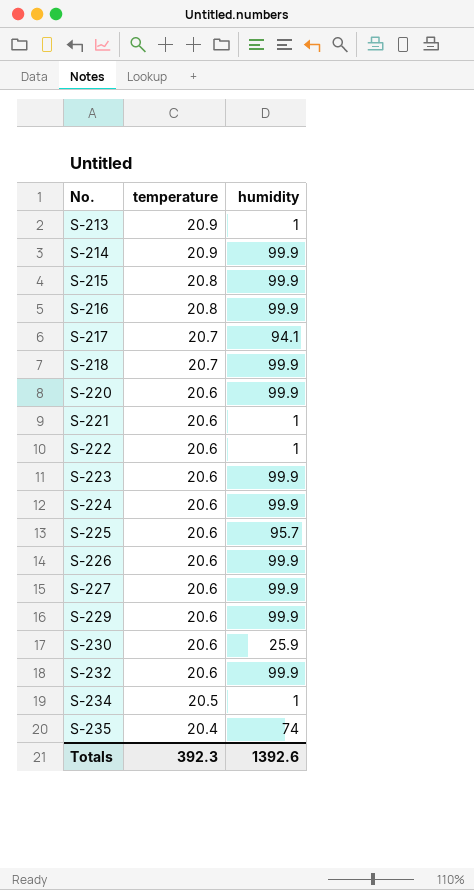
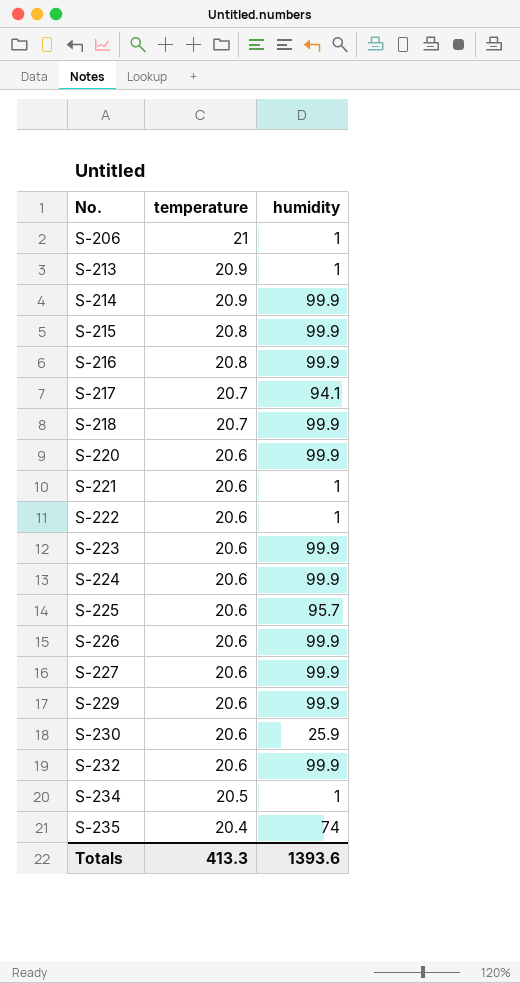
row S-206: none -> 21 | 1
Totals | temperature: 392.3 -> 413.3
Totals | humidity: 1392.6 -> 1393.6

